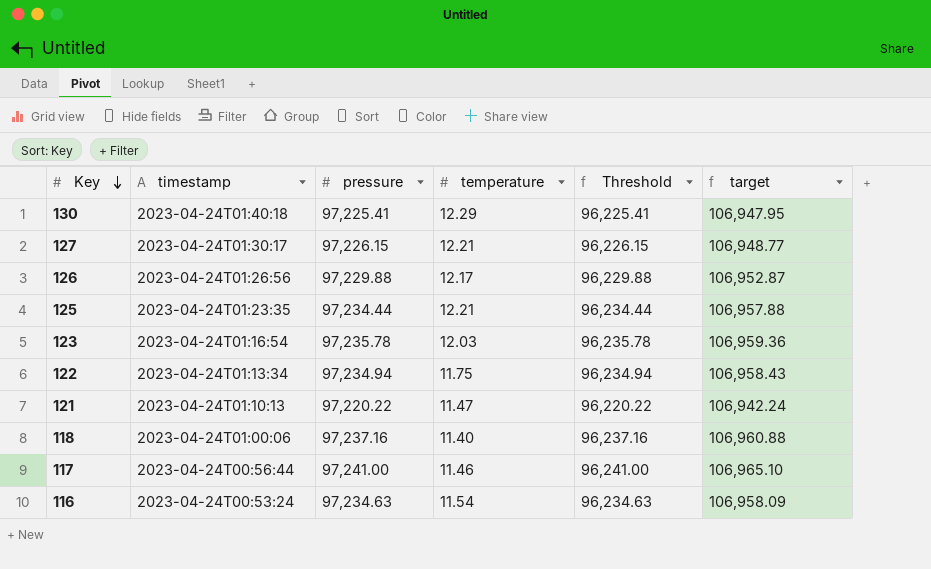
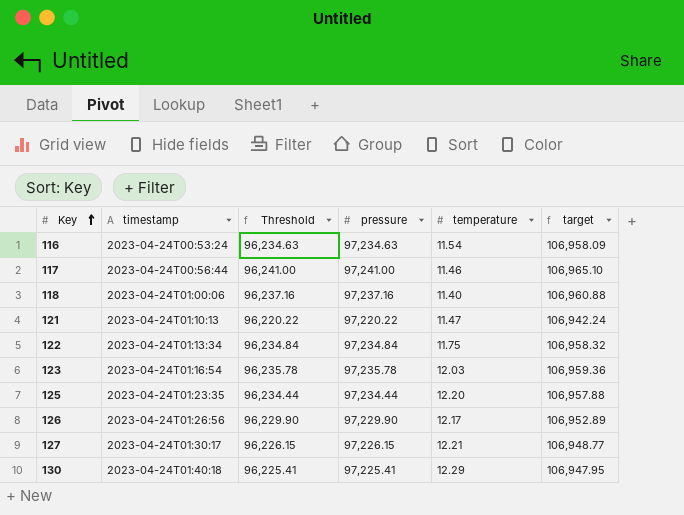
row order: Key descending -> Key ascending
column Threshold | position: 5 -> 3
122 | Threshold: 96,234.94 -> 96,234.84
122 | pressure: 97,234.94 -> 97,234.84
122 | target: 106,958.43 -> 106,958.32
125 | temperature: 12.21 -> 12.20
126 | Threshold: 96,229.88 -> 96,229.90
126 | pressure: 97,229.88 -> 97,229.90
126 | target: 106,952.87 -> 106,952.89

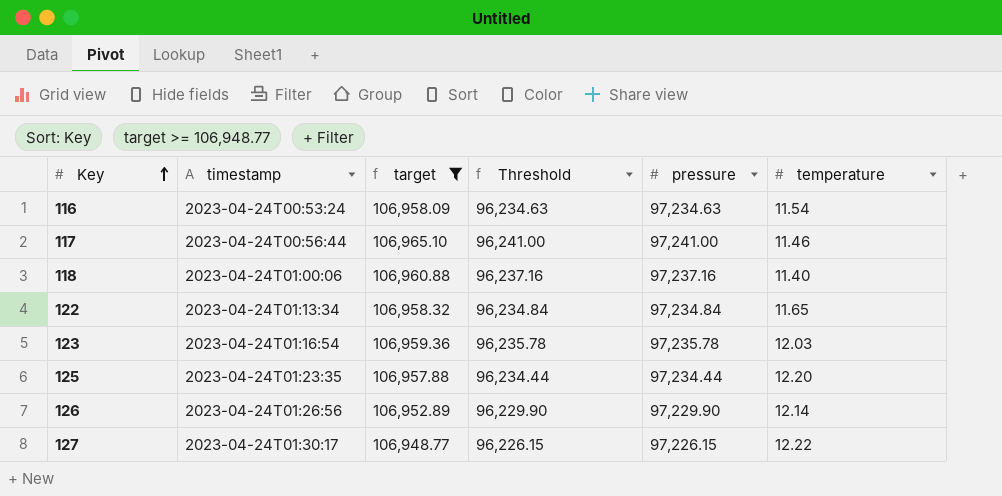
filter: none -> target >= 106,948.77
column target | position: 6 -> 3
122 | temperature: 11.75 -> 11.65
126 | temperature: 12.17 -> 12.14
127 | temperature: 12.21 -> 12.22

